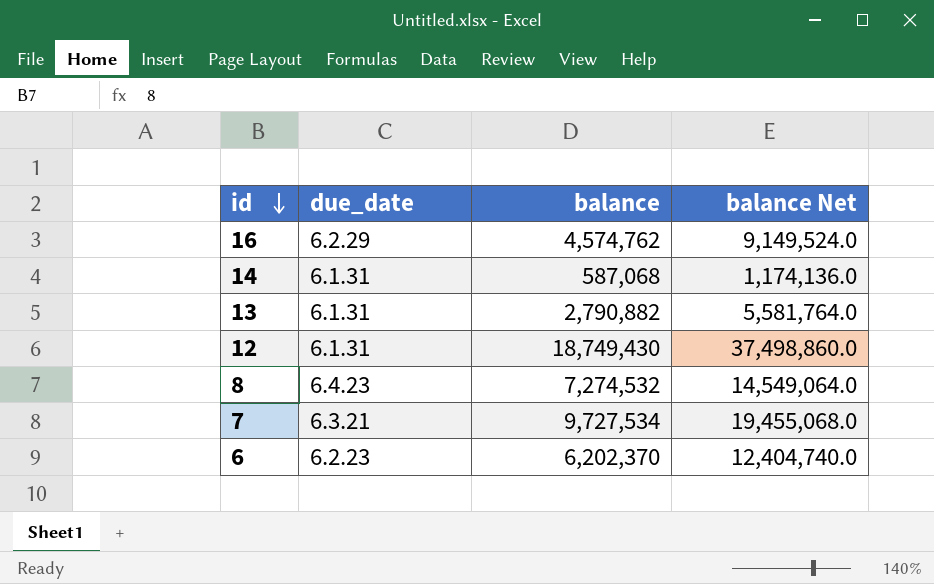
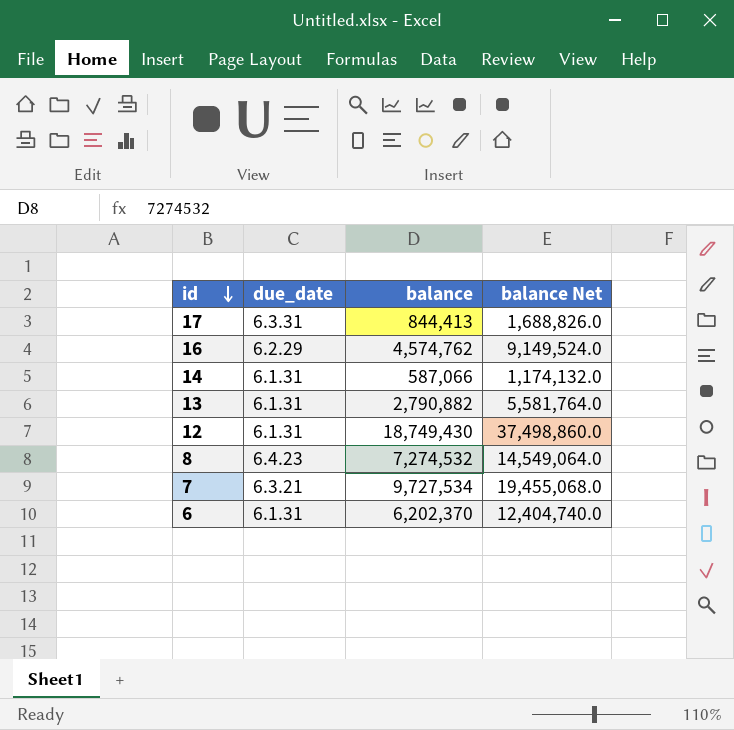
row 17: none -> 6.3.31 | 844,413 | 1,688,826.0
14 | balance: 587,068 -> 587,066
14 | balance Net: 1,174,136.0 -> 1,174,132.0
6 | due_date: 6.2.23 -> 6.1.31

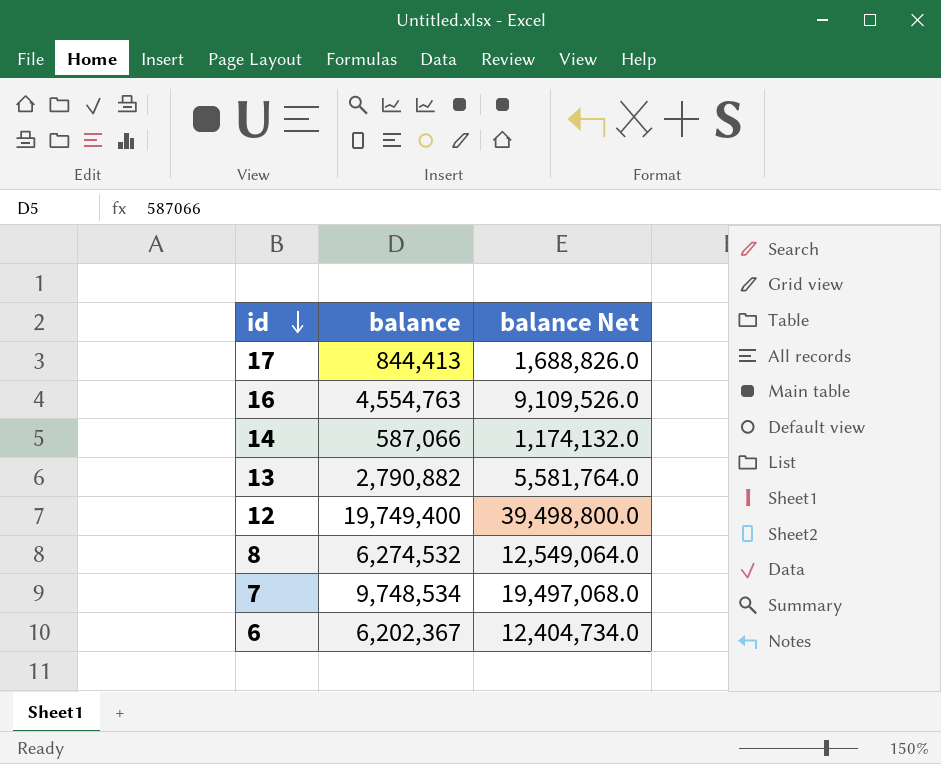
column due_date | position: 2 -> none
16 | balance: 4,574,762 -> 4,554,763
16 | balance Net: 9,149,524.0 -> 9,109,526.0
12 | balance: 18,749,430 -> 19,749,400
12 | balance Net: 37,498,860.0 -> 39,498,800.0
8 | balance: 7,274,532 -> 6,274,532
8 | balance Net: 14,549,064.0 -> 12,549,064.0
7 | balance: 9,727,534 -> 9,748,534
7 | balance Net: 19,455,068.0 -> 19,497,068.0
6 | balance: 6,202,370 -> 6,202,367
6 | balance Net: 12,404,740.0 -> 12,404,734.0

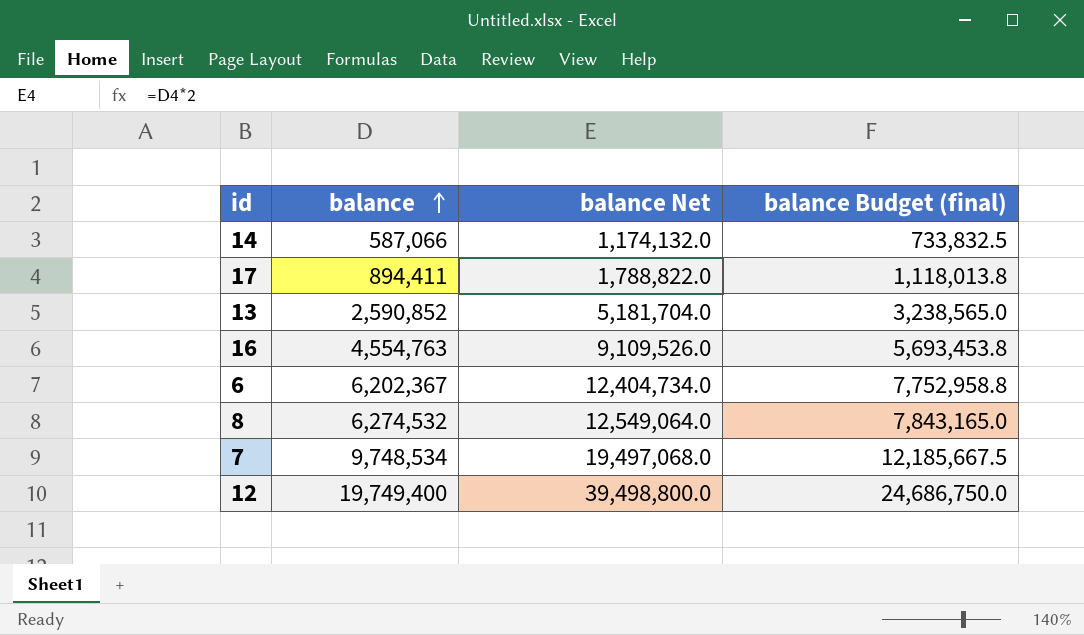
row order: id descending -> balance ascending
column balance Budget (final) | formula: none -> [balance] * 1.25
17 | balance: 844,413 -> 894,411
17 | balance Net: 1,688,826.0 -> 1,788,822.0
13 | balance: 2,790,882 -> 2,590,852
13 | balance Net: 5,581,764.0 -> 5,181,704.0

